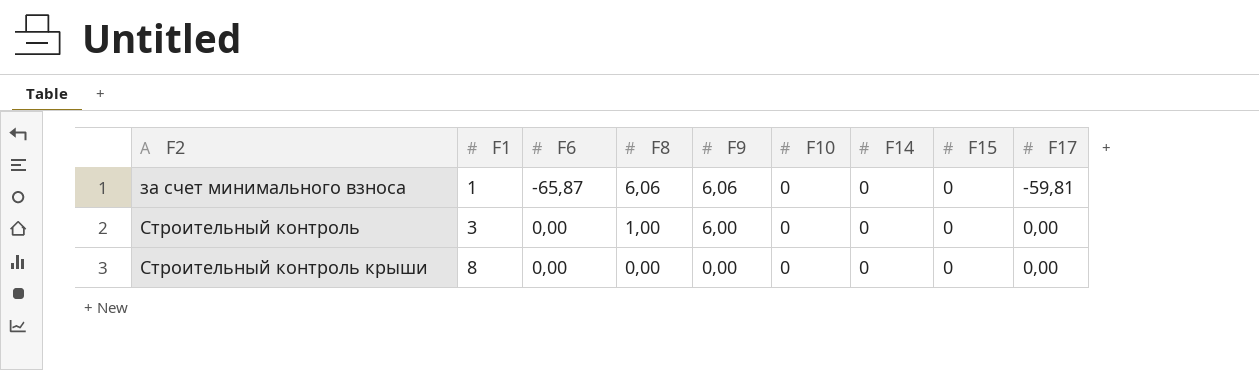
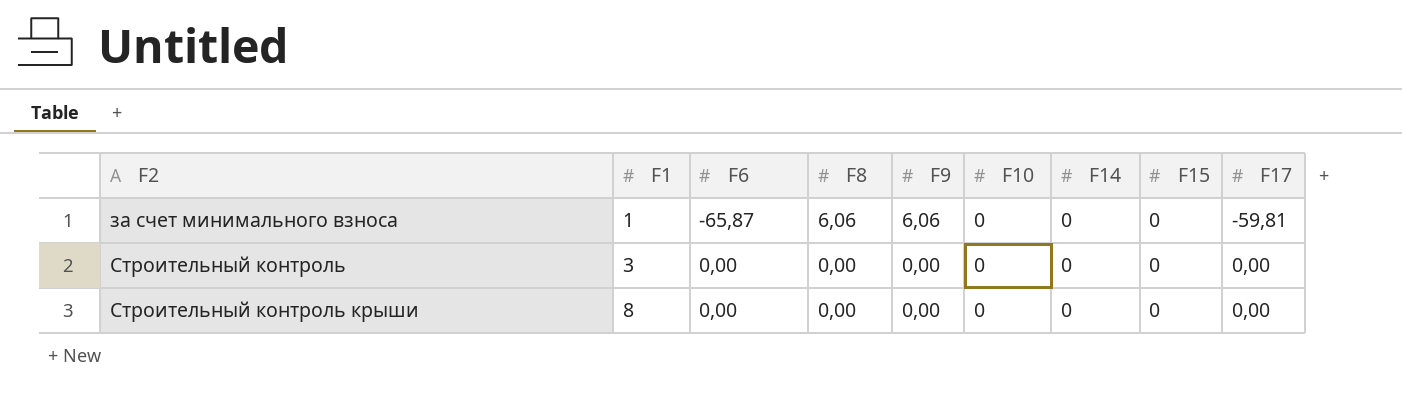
Строительный контроль | F8: 1,00 -> 0,00
Строительный контроль | F9: 6,00 -> 0,00

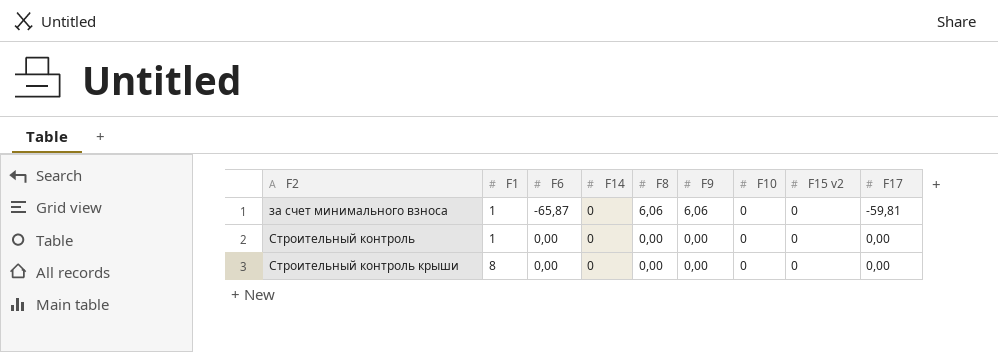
column F14 | position: 7 -> 4
column name: F15 -> F15 v2
Строительный контроль | F1: 3 -> 1

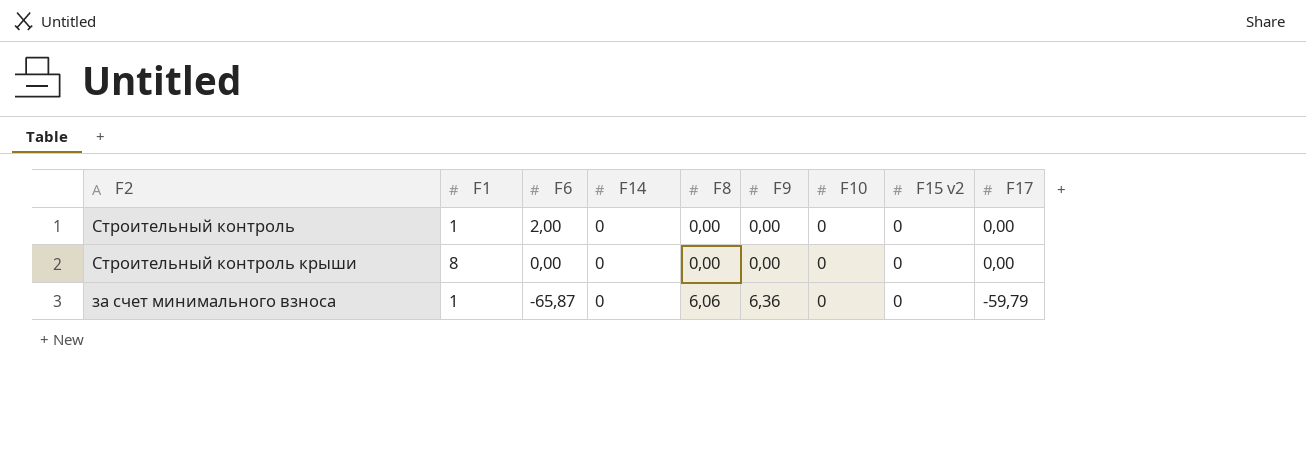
row order: F2 ascending -> F6 descending
Строительный контроль | F6: 0,00 -> 2,00
за счет минимального взноса | F9: 6,06 -> 6,36
за счет минимального взноса | F17: -59,81 -> -59,79

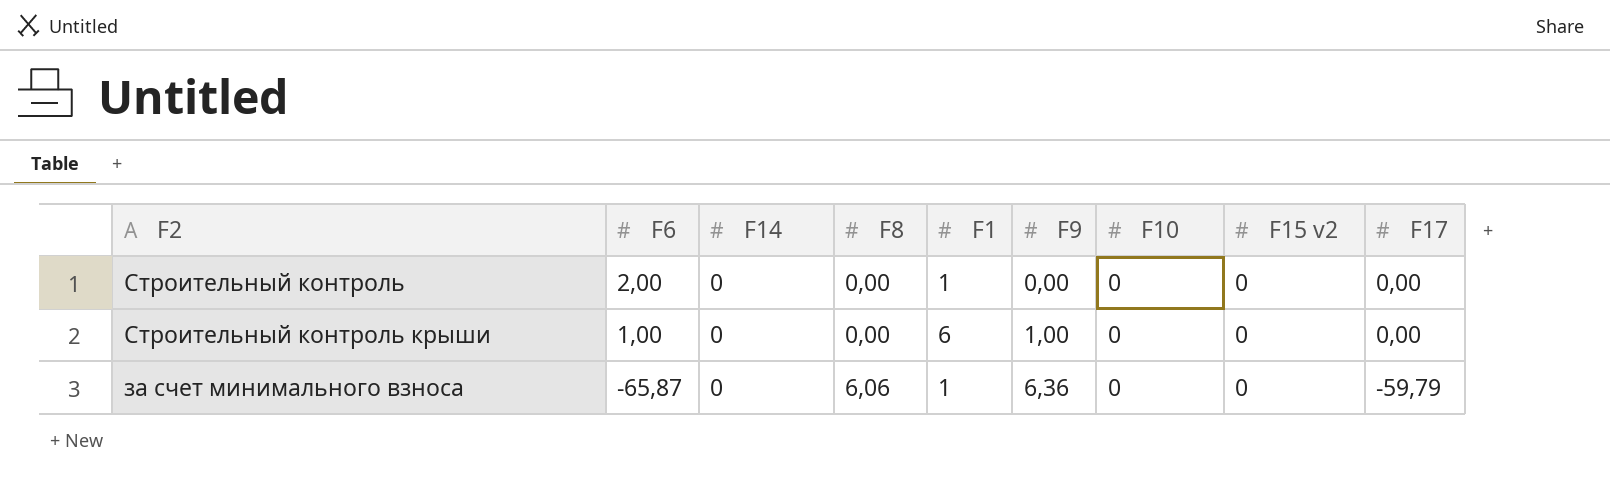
column F1 | position: 2 -> 5
Строительный контроль крыши | F6: 0,00 -> 1,00
Строительный контроль крыши | F1: 8 -> 6
Строительный контроль крыши | F9: 0,00 -> 1,00

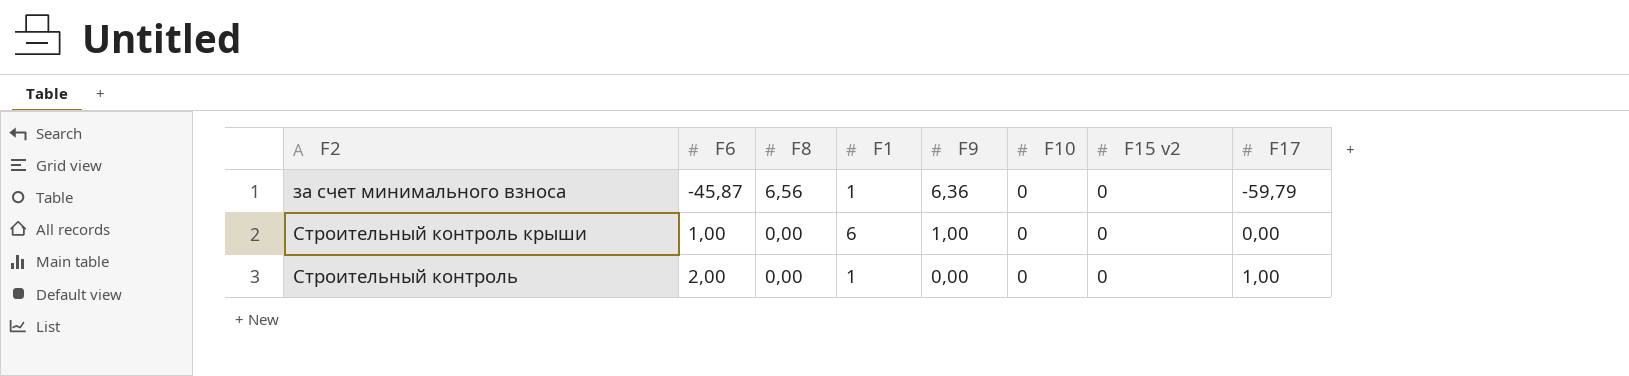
row order: F6 descending -> F6 ascending
column F14 | position: 3 -> none
за счет минимального взноса | F6: -65,87 -> -45,87
за счет минимального взноса | F8: 6,06 -> 6,56
Строительный контроль | F17: 0,00 -> 1,00

